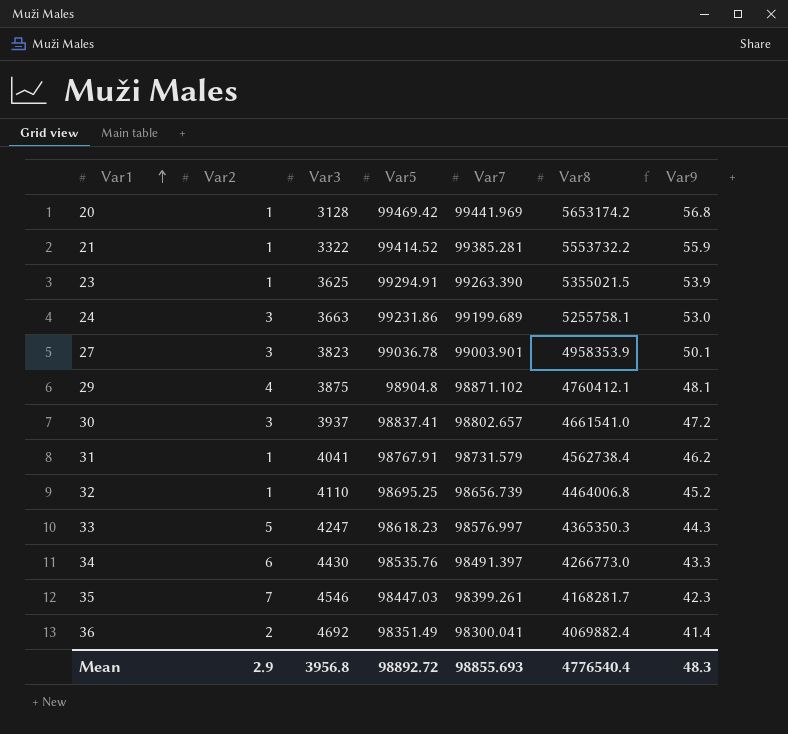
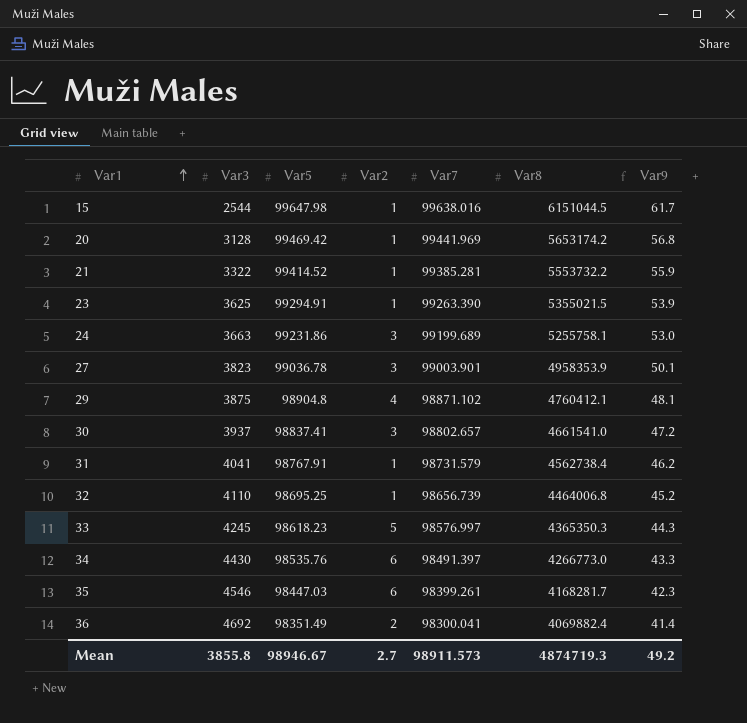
column Var2 | position: 2 -> 4
row 15: none -> 2544 | 99647.98 | 1 | 99638.016 | 6151044.5 | 61.7
33 | Var3: 4247 -> 4245
35 | Var2: 7 -> 6
Mean | Var3: 3956.8 -> 3855.8
Mean | Var5: 98892.72 -> 98946.67
Mean | Var2: 2.9 -> 2.7
Mean | Var7: 98855.693 -> 98911.573
Mean | Var8: 4776540.4 -> 4874719.3
Mean | Var9: 48.3 -> 49.2

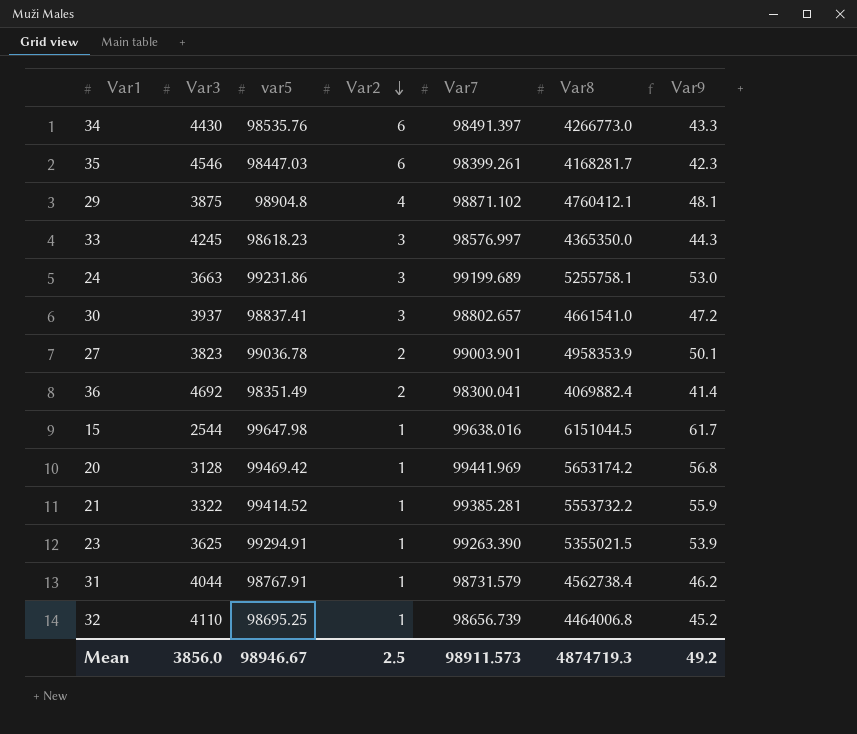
row order: Var1 ascending -> Var2 descending
column name: Var5 -> var5
33 | Var2: 5 -> 3
33 | Var8: 4365350.3 -> 4365350.0
27 | Var2: 3 -> 2
31 | Var3: 4041 -> 4044
Mean | Var3: 3855.8 -> 3856.0
Mean | Var2: 2.7 -> 2.5

